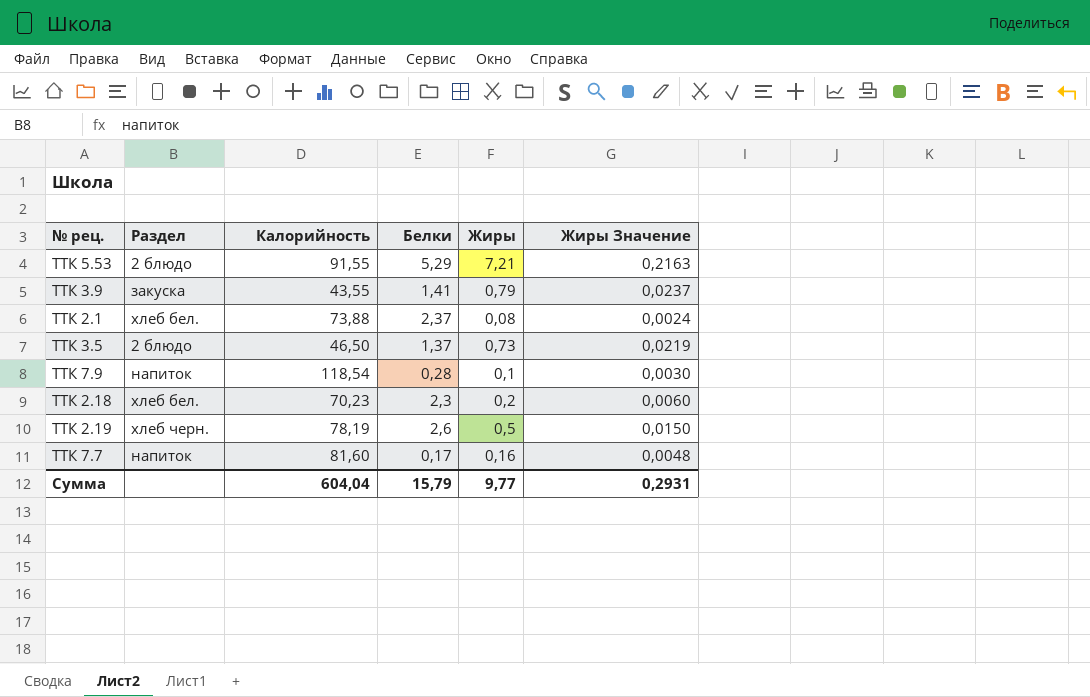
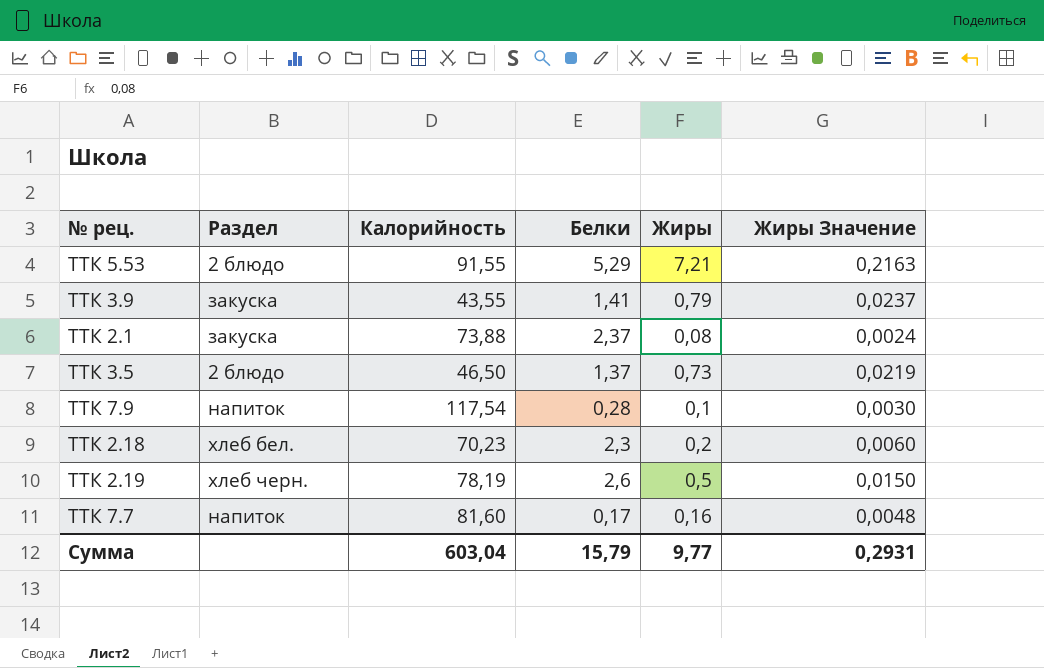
ТТК 2.1 | Раздел: хлеб бел. -> закуска
ТТК 7.9 | Калорийность: 118,54 -> 117,54
Сумма | Калорийность: 604,04 -> 603,04

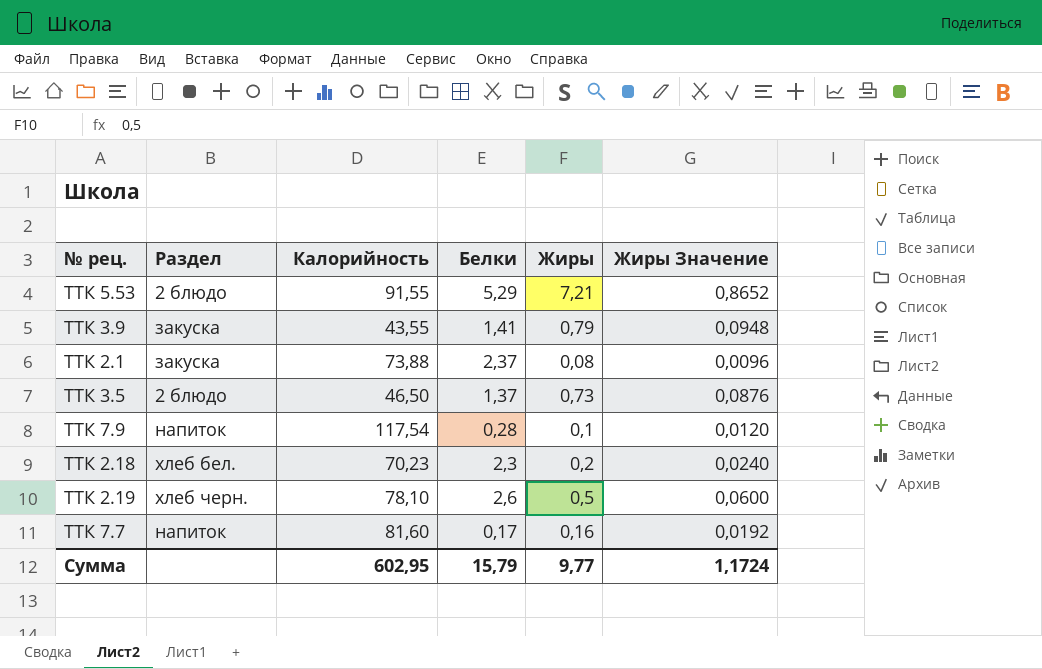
column Жиры Значение | formula: [Жиры] * 0,03 -> [Жиры] * 0,12
ТТК 2.19 | Калорийность: 78,19 -> 78,10
Сумма | Калорийность: 603,04 -> 602,95
Сумма | Жиры Значение: 0,2931 -> 1,1724

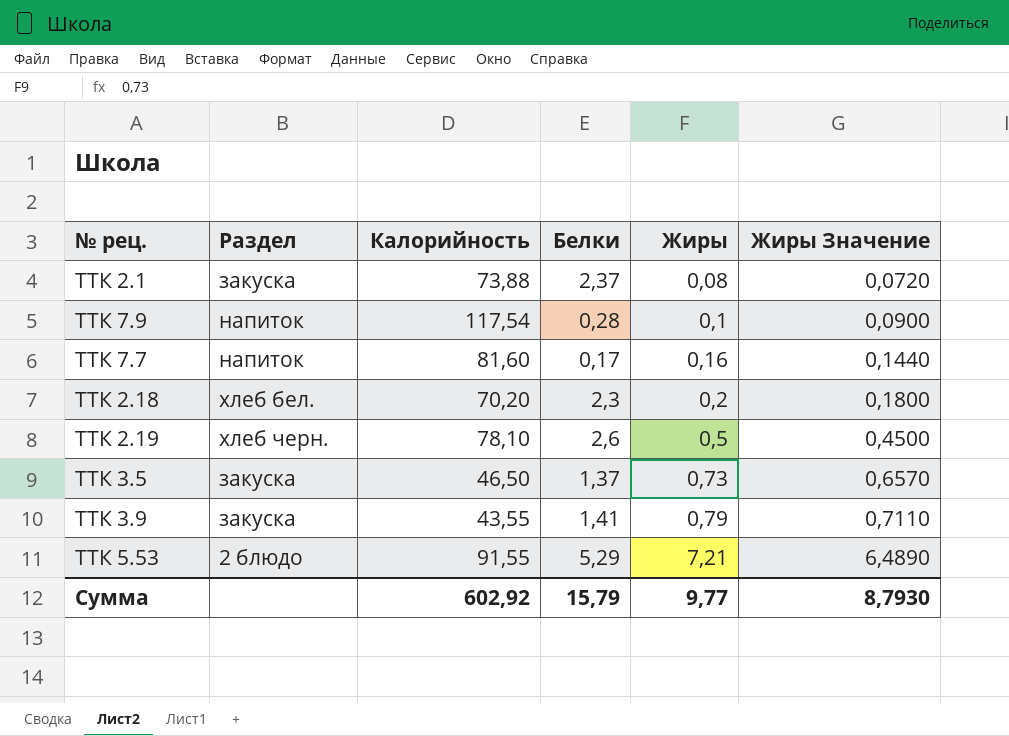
row order: none -> Жиры ascending
column Жиры Значение | formula: [Жиры] * 0,12 -> [Жиры] * 0,9
ТТК 2.18 | Калорийность: 70,23 -> 70,20
ТТК 3.5 | Раздел: 2 блюдо -> закуска
Сумма | Калорийность: 602,95 -> 602,92
Сумма | Жиры Значение: 1,1724 -> 8,7930

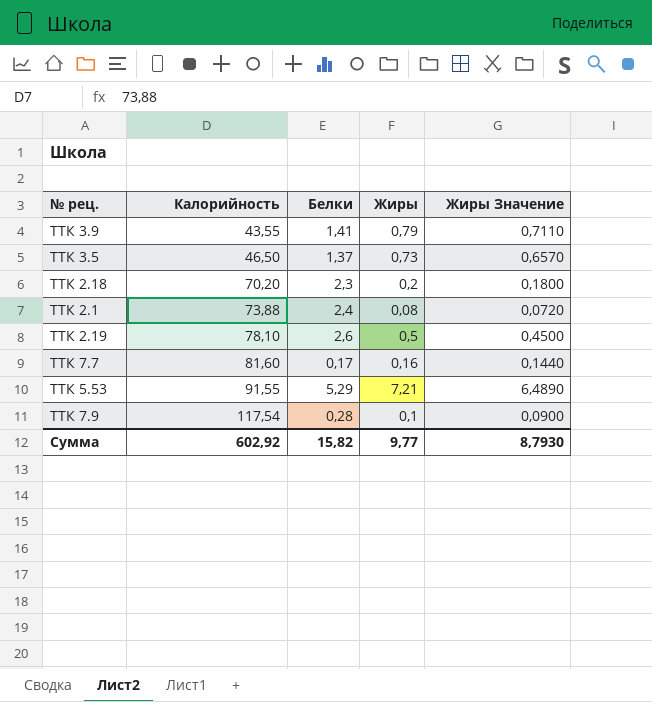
row order: Жиры ascending -> Калорийность ascending
column Раздел | position: 2 -> none
ТТК 2.1 | Белки: 2,37 -> 2,4
Сумма | Белки: 15,79 -> 15,82

